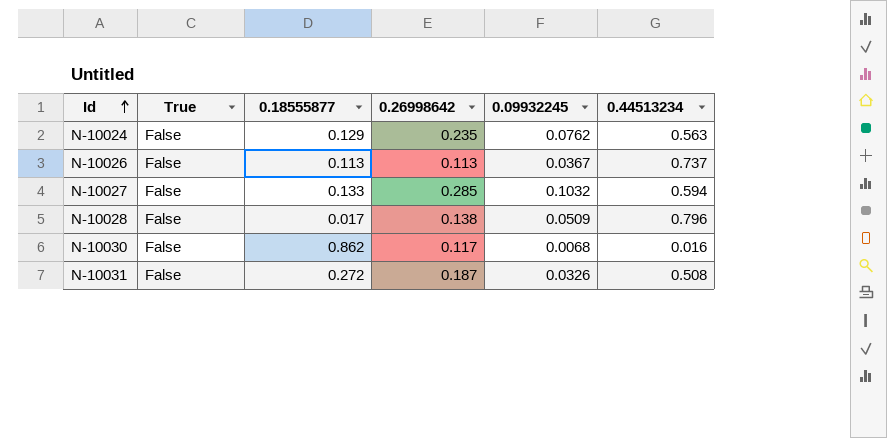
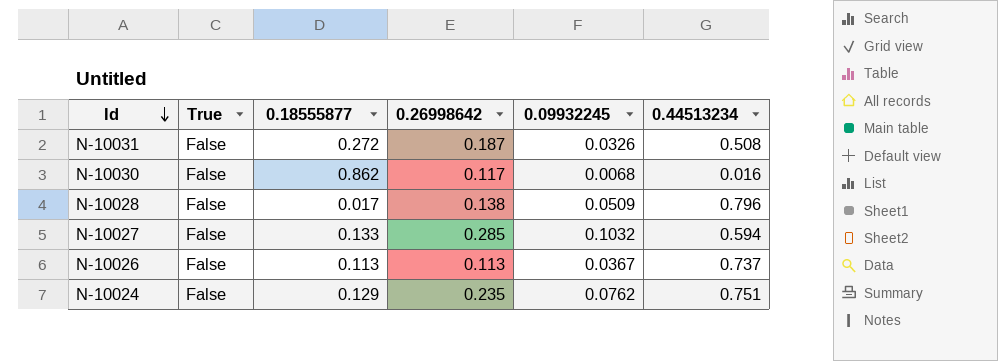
row order: Id ascending -> Id descending
N-10024 | 0.44513234: 0.563 -> 0.751

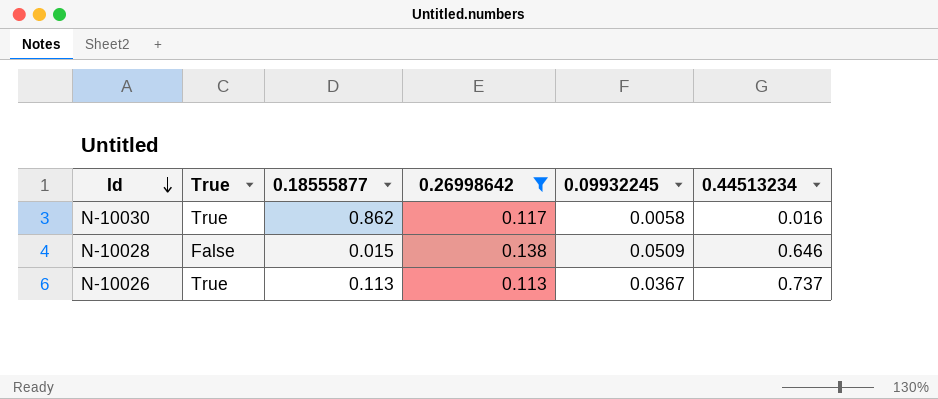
filter: none -> 0.26998642 <= 0.138
N-10030 | True: False -> True
N-10030 | 0.09932245: 0.0068 -> 0.0058
N-10028 | 0.18555877: 0.017 -> 0.015
N-10028 | 0.44513234: 0.796 -> 0.646
N-10026 | True: False -> True

